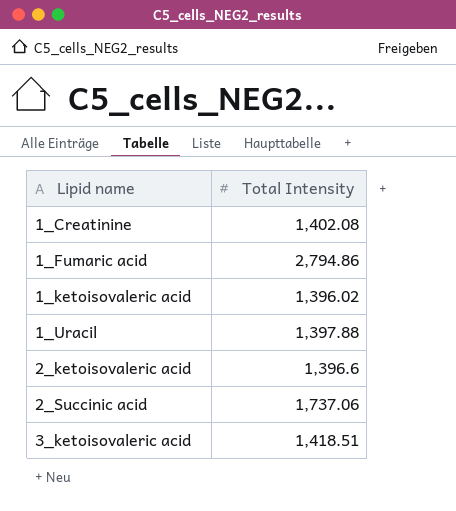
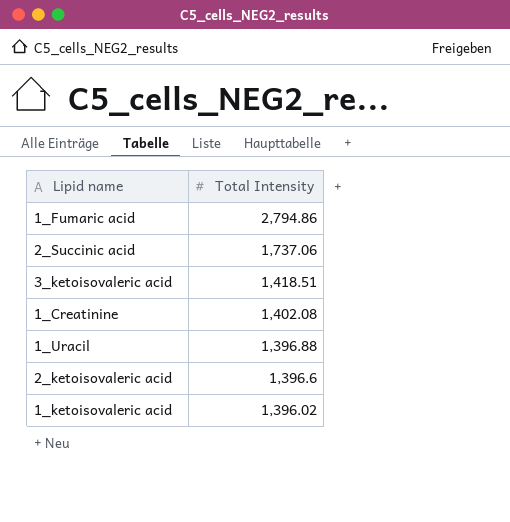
row order: Lipid name ascending -> Total Intensity descending
1_Uracil | Total Intensity: 1,397.88 -> 1,396.88

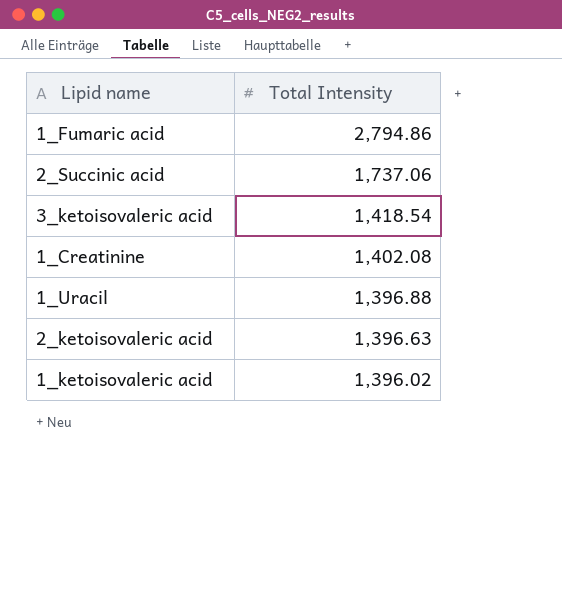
3_ketoisovaleric acid | Total Intensity: 1,418.51 -> 1,418.54
2_ketoisovaleric acid | Total Intensity: 1,396.6 -> 1,396.63

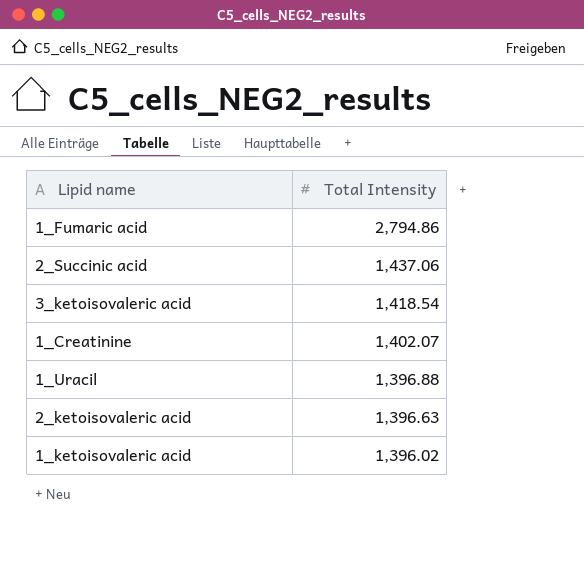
2_Succinic acid | Total Intensity: 1,737.06 -> 1,437.06
1_Creatinine | Total Intensity: 1,402.08 -> 1,402.07

